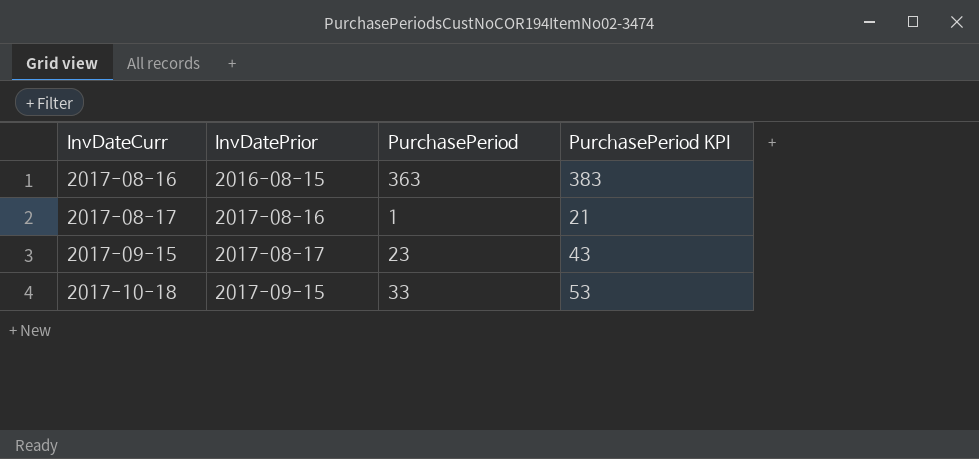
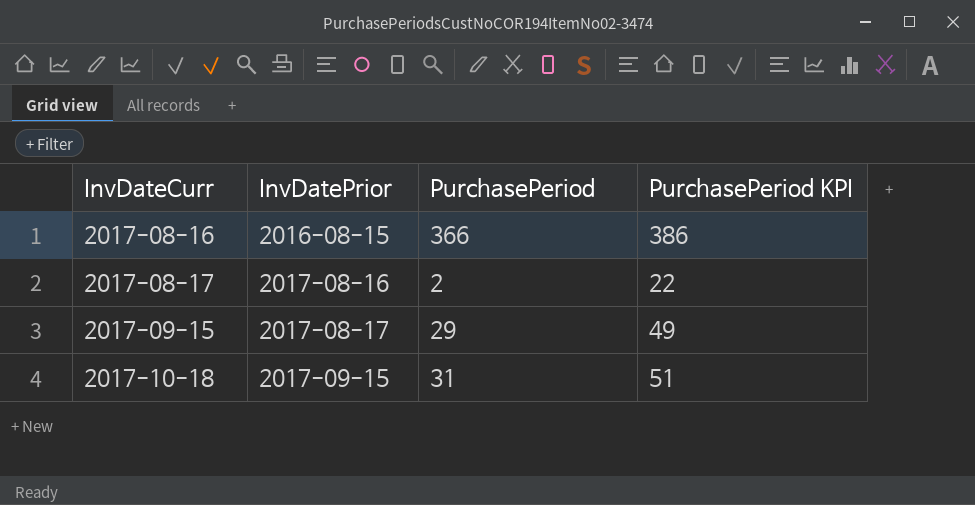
2017-08-16 | PurchasePeriod: 363 -> 366
2017-08-16 | PurchasePeriod KPI: 383 -> 386
2017-08-17 | PurchasePeriod: 1 -> 2
2017-08-17 | PurchasePeriod KPI: 21 -> 22
2017-09-15 | PurchasePeriod: 23 -> 29
2017-09-15 | PurchasePeriod KPI: 43 -> 49
2017-10-18 | PurchasePeriod: 33 -> 31
2017-10-18 | PurchasePeriod KPI: 53 -> 51

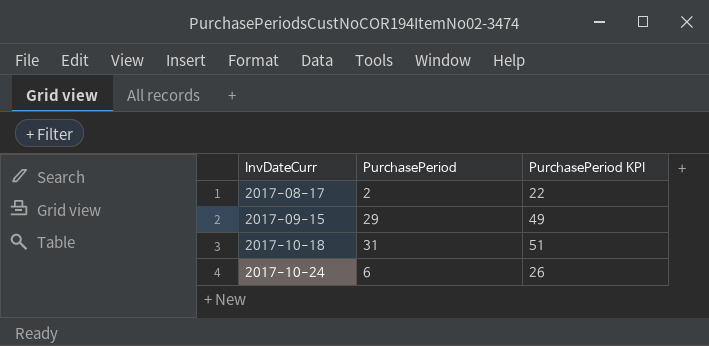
column InvDatePrior | position: 2 -> none
row 2017-08-16: 2016-08-15 | 366 | 386 -> none
row 2017-10-24: none -> 6 | 26

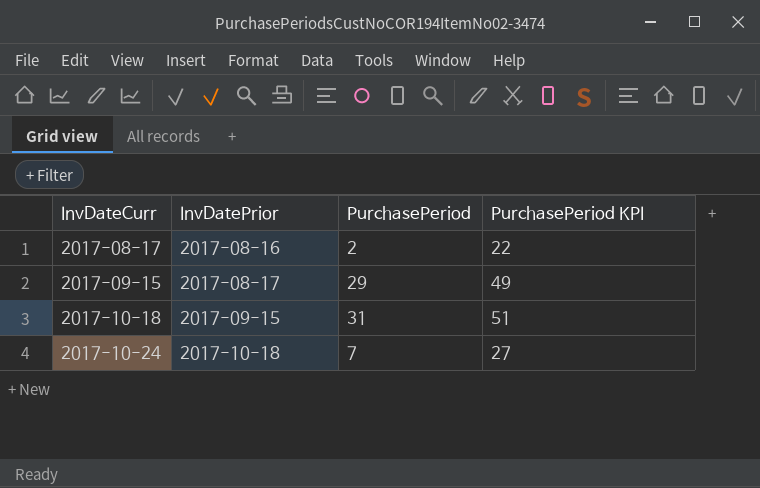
column InvDatePrior | position: none -> 2
2017-10-24 | PurchasePeriod: 6 -> 7
2017-10-24 | PurchasePeriod KPI: 26 -> 27

